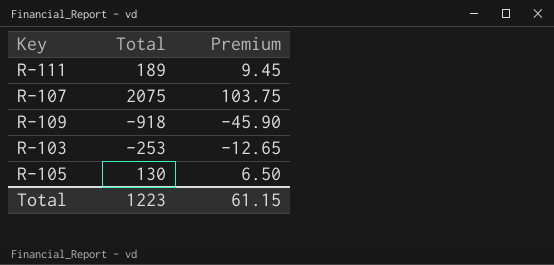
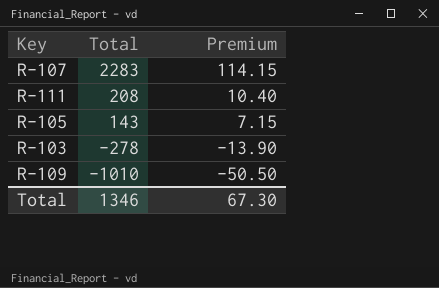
row order: none -> Total descending
R-107 | Total: 2075 -> 2283
R-107 | Premium: 103.75 -> 114.15
R-111 | Total: 189 -> 208
R-111 | Premium: 9.45 -> 10.40
R-105 | Total: 130 -> 143
R-105 | Premium: 6.50 -> 7.15
R-103 | Total: -253 -> -278
R-103 | Premium: -12.65 -> -13.90
R-109 | Total: -918 -> -1010
R-109 | Premium: -45.90 -> -50.50
Total | Total: 1223 -> 1346
Total | Premium: 61.15 -> 67.30

